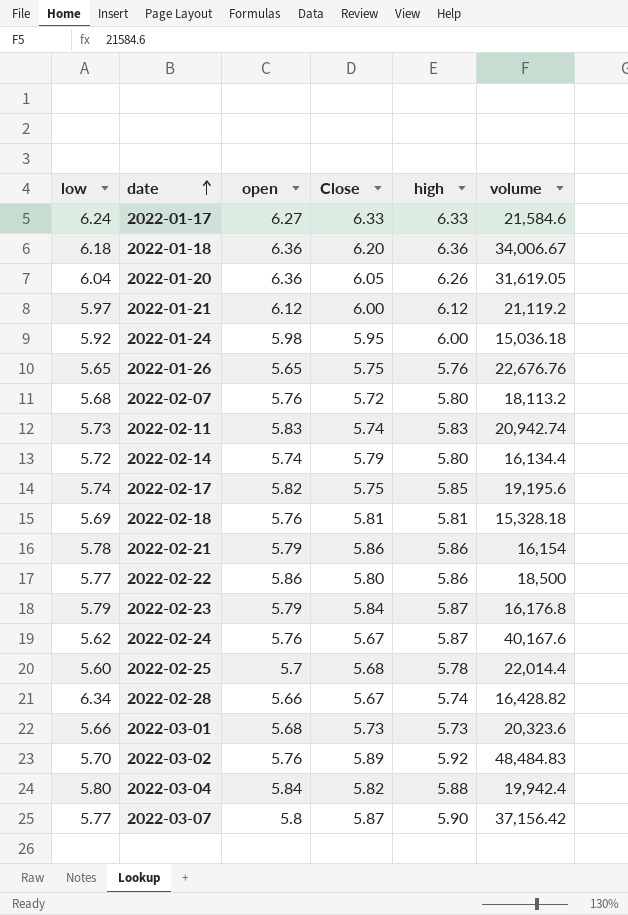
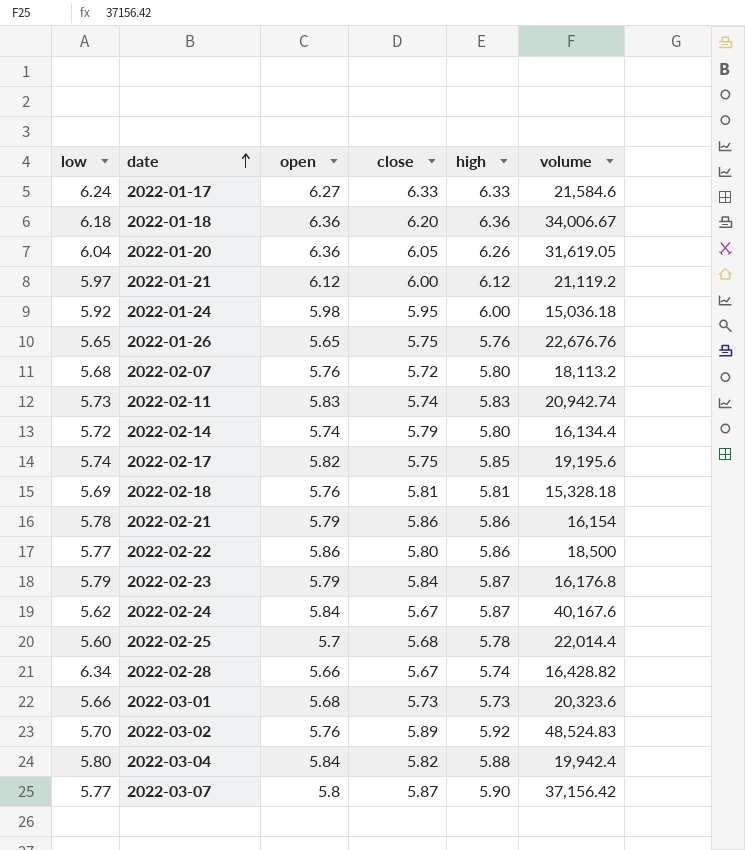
column name: Close -> close
2022-02-24 | open: 5.76 -> 5.84
2022-03-02 | volume: 48,484.83 -> 48,524.83

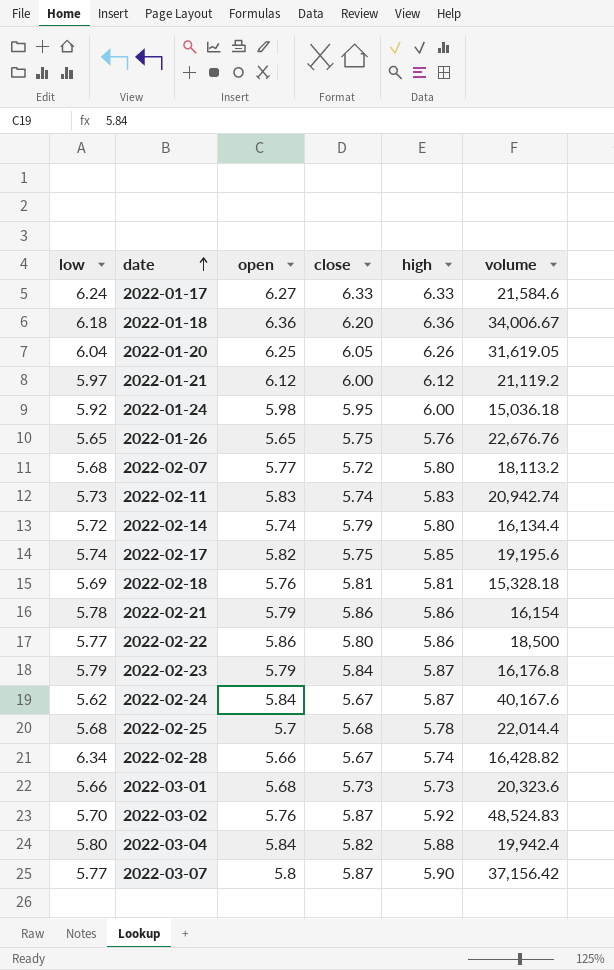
2022-01-20 | open: 6.36 -> 6.25
2022-02-07 | open: 5.76 -> 5.77
2022-02-25 | low: 5.60 -> 5.68
2022-03-02 | close: 5.89 -> 5.87

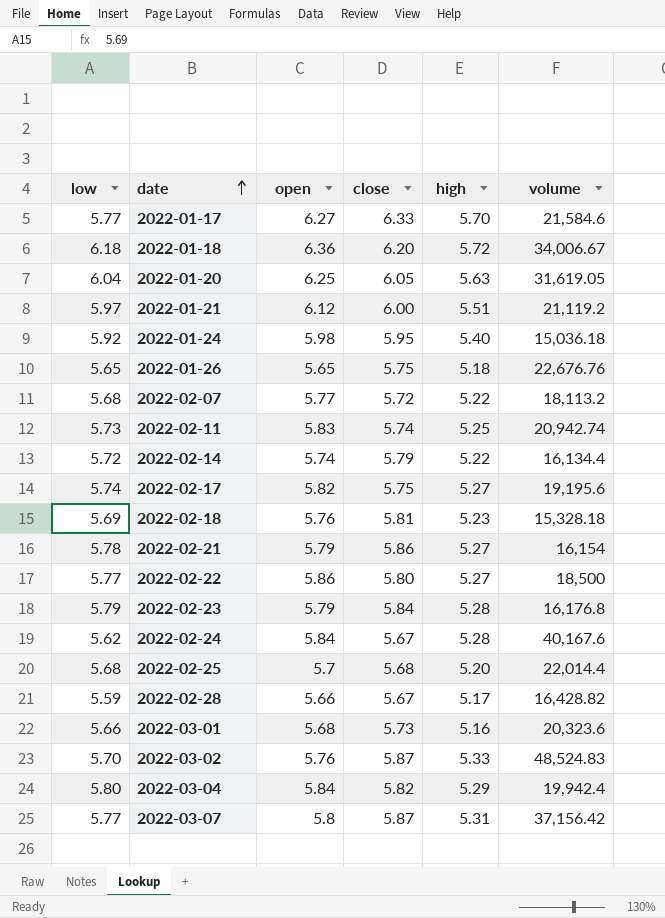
2022-01-17 | low: 6.24 -> 5.77
2022-01-17 | high: 6.33 -> 5.70
2022-01-18 | high: 6.36 -> 5.72
2022-01-20 | high: 6.26 -> 5.63
2022-01-21 | high: 6.12 -> 5.51
2022-01-24 | high: 6.00 -> 5.40
2022-01-26 | high: 5.76 -> 5.18
2022-02-07 | high: 5.80 -> 5.22
2022-02-11 | high: 5.83 -> 5.25
2022-02-14 | high: 5.80 -> 5.22
2022-02-17 | high: 5.85 -> 5.27
2022-02-18 | high: 5.81 -> 5.23
2022-02-21 | high: 5.86 -> 5.27
2022-02-22 | high: 5.86 -> 5.27
2022-02-23 | high: 5.87 -> 5.28
2022-02-24 | high: 5.87 -> 5.28
2022-02-25 | high: 5.78 -> 5.20
2022-02-28 | low: 6.34 -> 5.59
2022-02-28 | high: 5.74 -> 5.17
2022-03-01 | high: 5.73 -> 5.16
2022-03-02 | high: 5.92 -> 5.33
2022-03-04 | high: 5.88 -> 5.29
2022-03-07 | high: 5.90 -> 5.31

